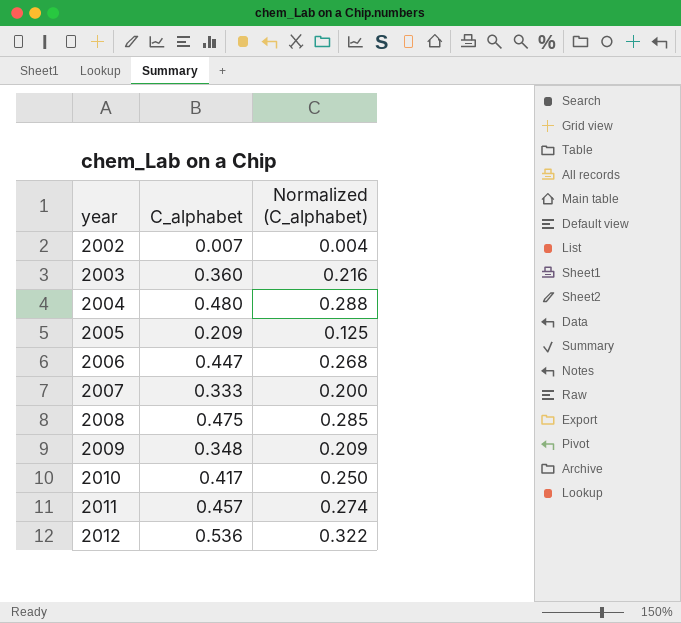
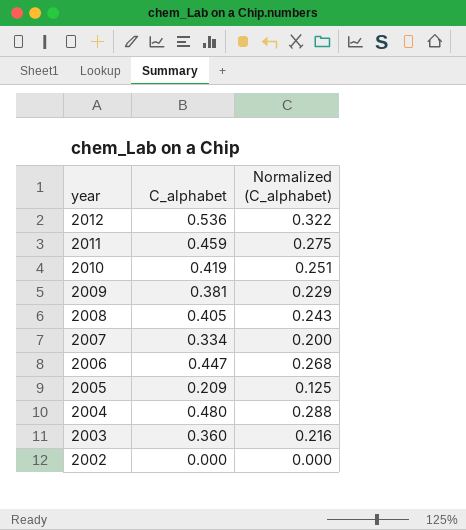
row order: year ascending -> year descending
2011 | C_alphabet: 0.457 -> 0.459
2011 | Normalized (C_alphabet): 0.274 -> 0.275
2010 | C_alphabet: 0.417 -> 0.419
2010 | Normalized (C_alphabet): 0.250 -> 0.251
2009 | C_alphabet: 0.348 -> 0.381
2009 | Normalized (C_alphabet): 0.209 -> 0.229
2008 | C_alphabet: 0.475 -> 0.405
2008 | Normalized (C_alphabet): 0.285 -> 0.243
2007 | C_alphabet: 0.333 -> 0.334
2002 | C_alphabet: 0.007 -> 0.000
2002 | Normalized (C_alphabet): 0.004 -> 0.000

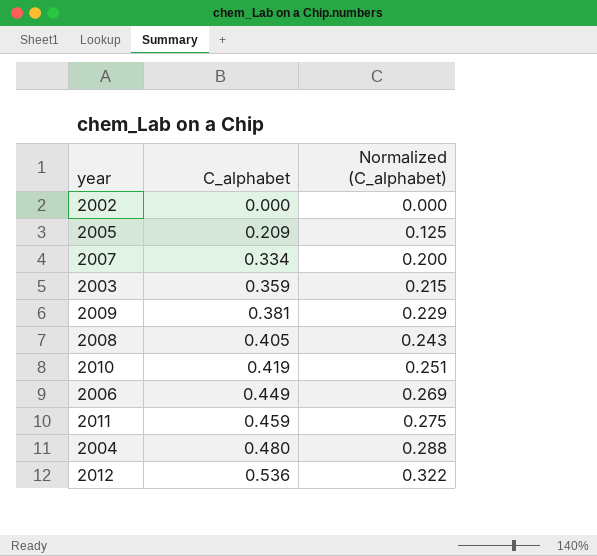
row order: year descending -> C_alphabet ascending
2003 | C_alphabet: 0.360 -> 0.359
2003 | Normalized (C_alphabet): 0.216 -> 0.215
2006 | C_alphabet: 0.447 -> 0.449
2006 | Normalized (C_alphabet): 0.268 -> 0.269

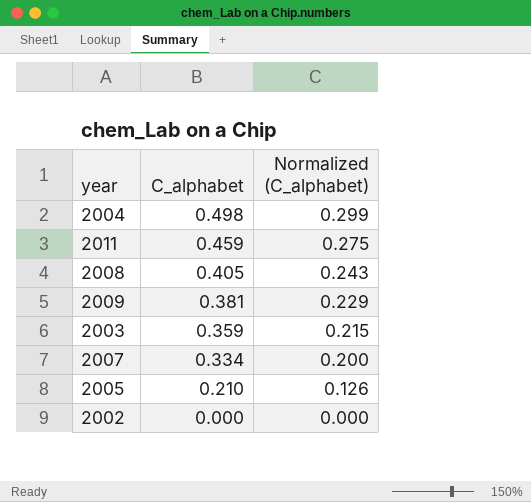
row order: C_alphabet ascending -> C_alphabet descending
row 2010: 0.419 | 0.251 -> none
row 2006: 0.449 | 0.269 -> none
row 2012: 0.536 | 0.322 -> none
2004 | C_alphabet: 0.480 -> 0.498
2004 | Normalized (C_alphabet): 0.288 -> 0.299
2005 | C_alphabet: 0.209 -> 0.210
2005 | Normalized (C_alphabet): 0.125 -> 0.126

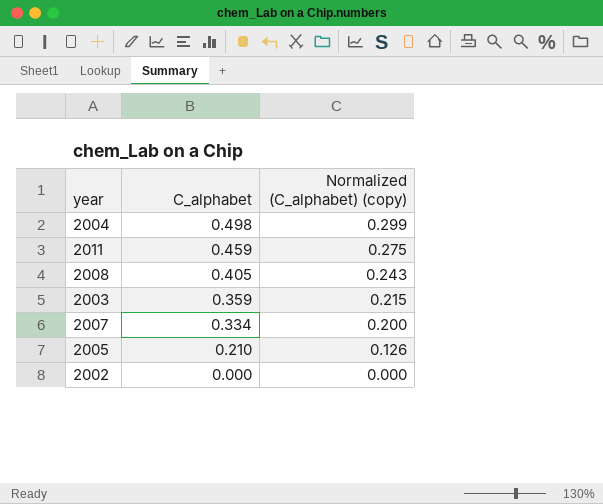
column name: Normalized (C_alphabet) -> Normalized (C_alphabet) (copy)
row 2009: 0.381 | 0.229 -> none

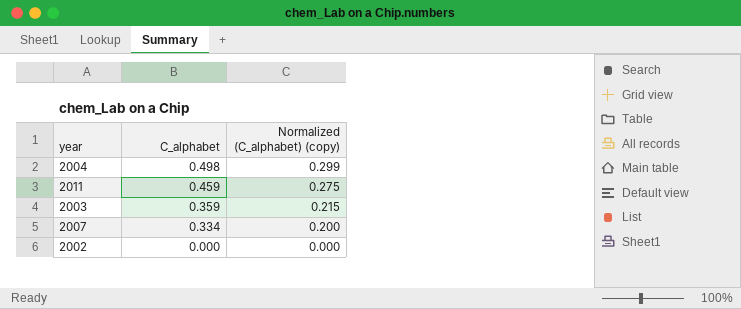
row 2008: 0.405 | 0.243 -> none
row 2005: 0.210 | 0.126 -> none

